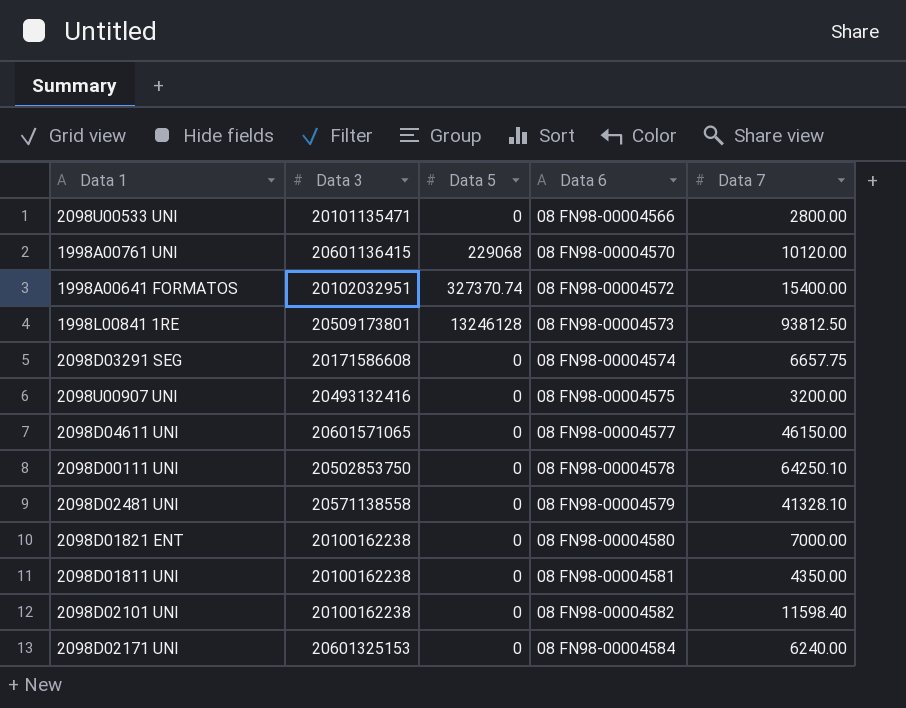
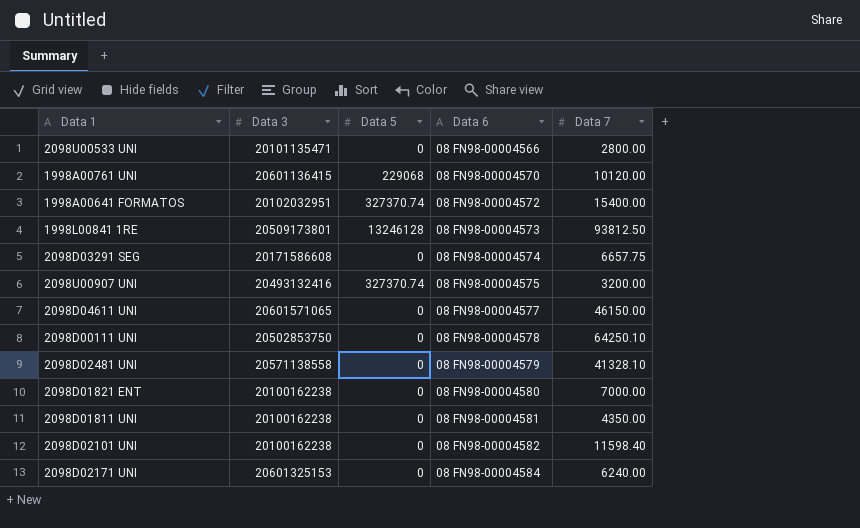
2098U00907 UNI | Data 5: 0 -> 327370.74

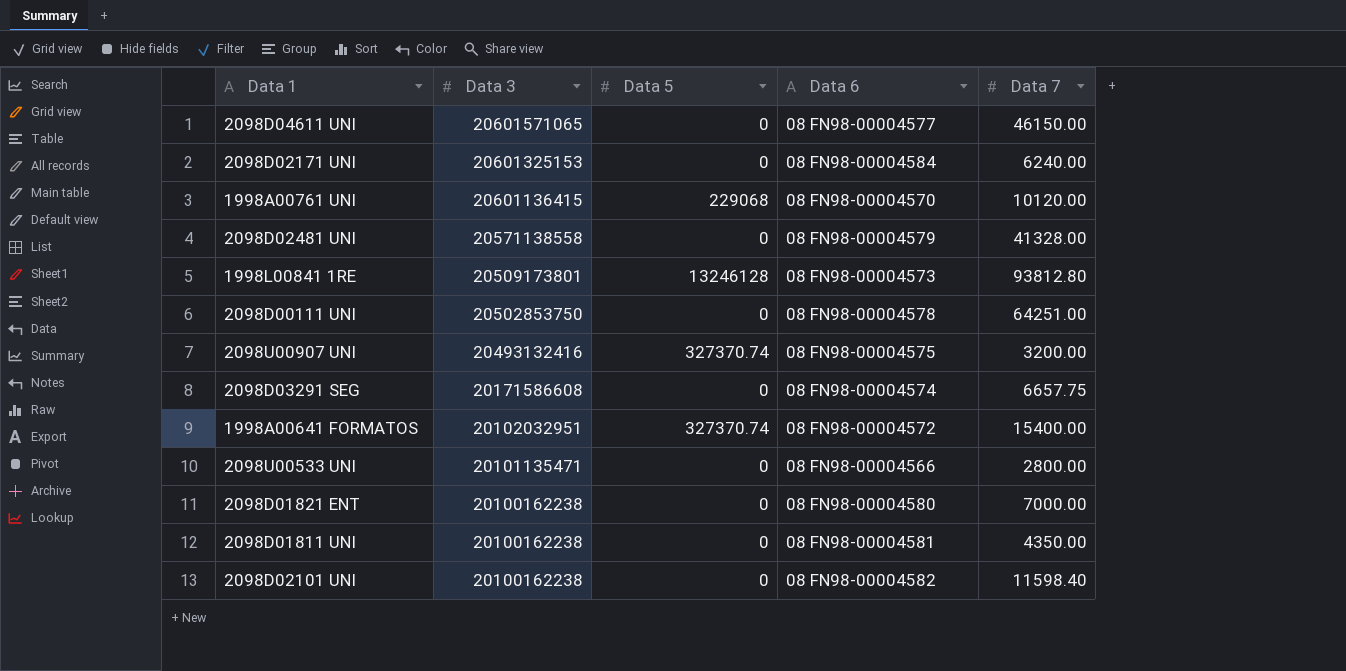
row order: Data 6 ascending -> Data 3 descending
2098D02481 UNI | Data 7: 41328.10 -> 41328.00
1998L00841 1RE | Data 7: 93812.50 -> 93812.80
2098D00111 UNI | Data 7: 64250.10 -> 64251.00

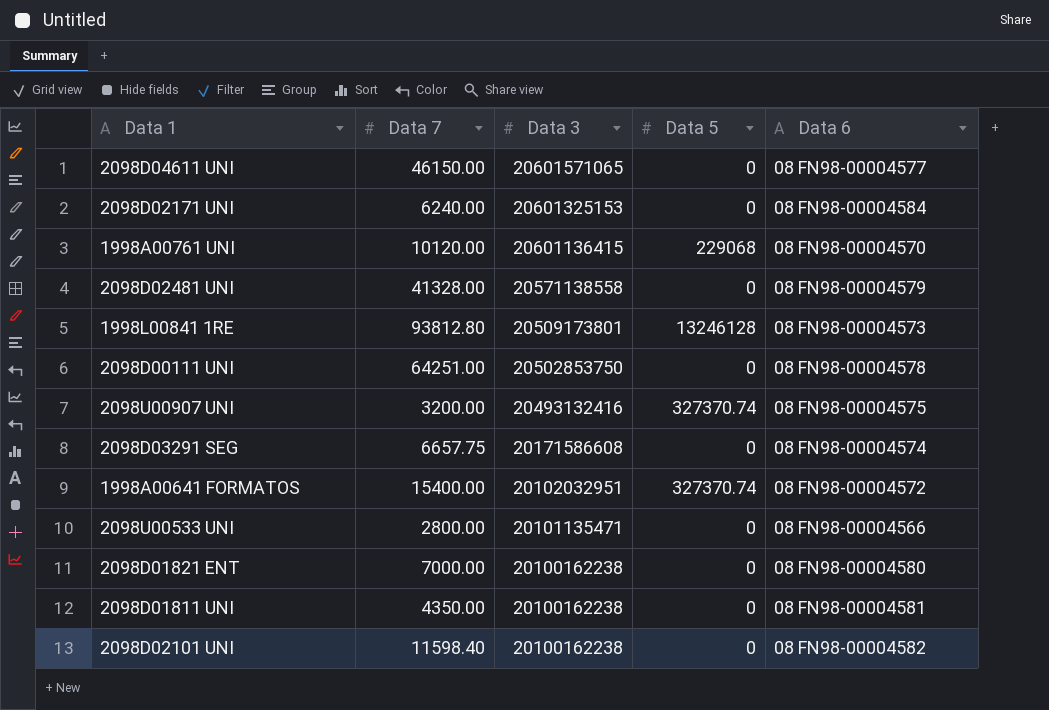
column Data 7 | position: 5 -> 2

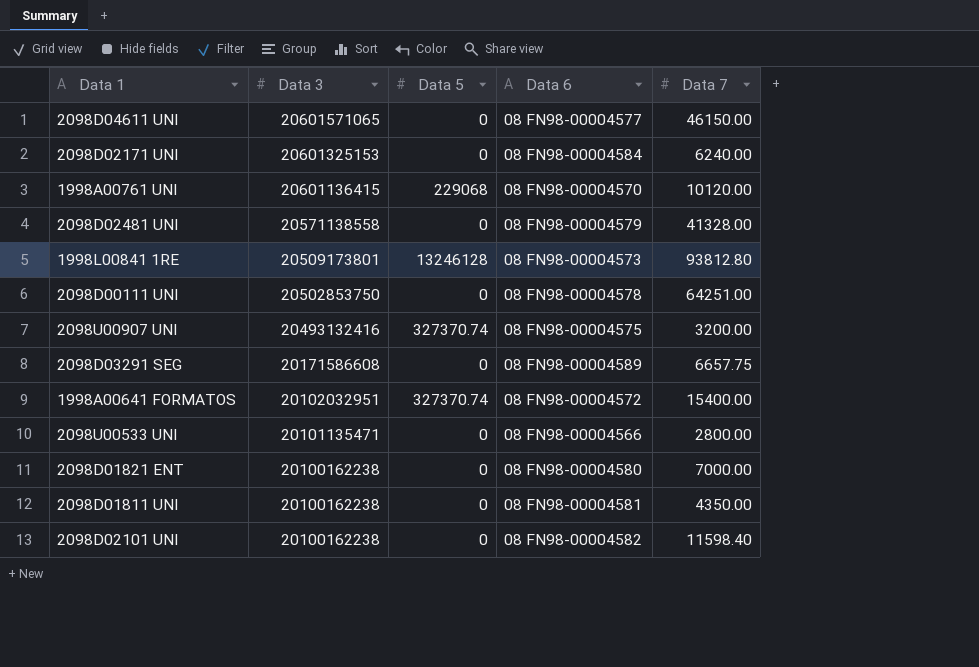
column Data 7 | position: 2 -> 5
2098D03291 SEG | Data 6: 08 FN98-00004574 -> 08 FN98-00004589

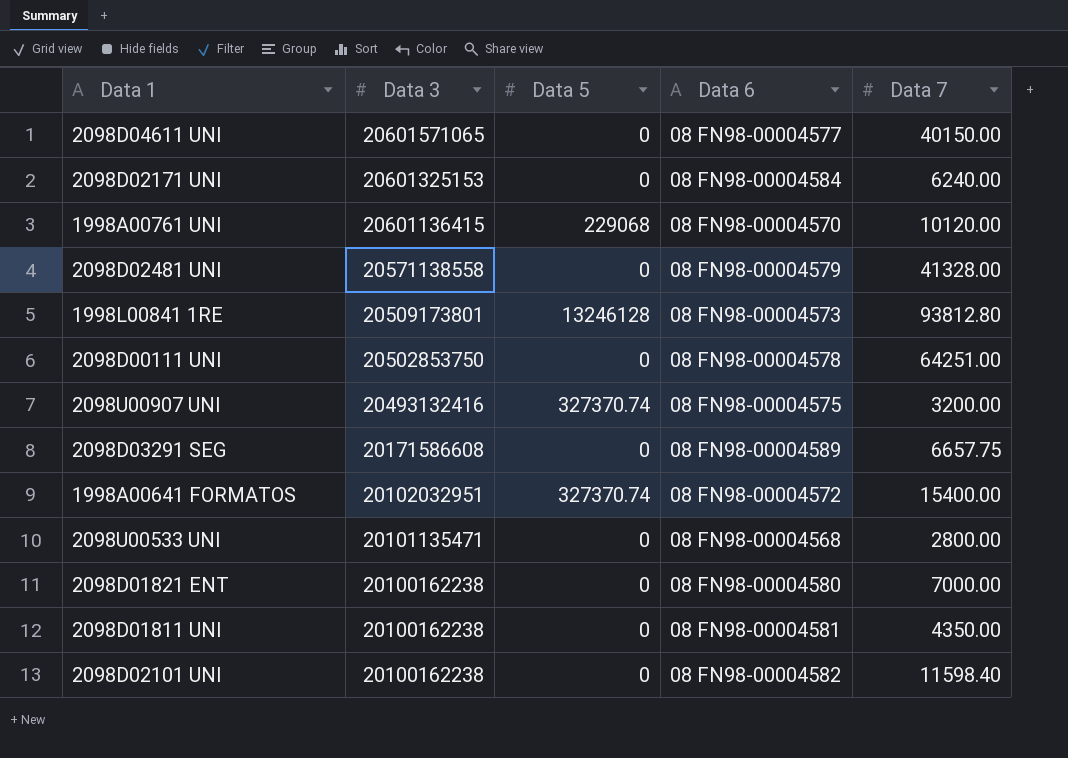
2098D04611 UNI | Data 7: 46150.00 -> 40150.00
2098U00533 UNI | Data 6: 08 FN98-00004566 -> 08 FN98-00004568

